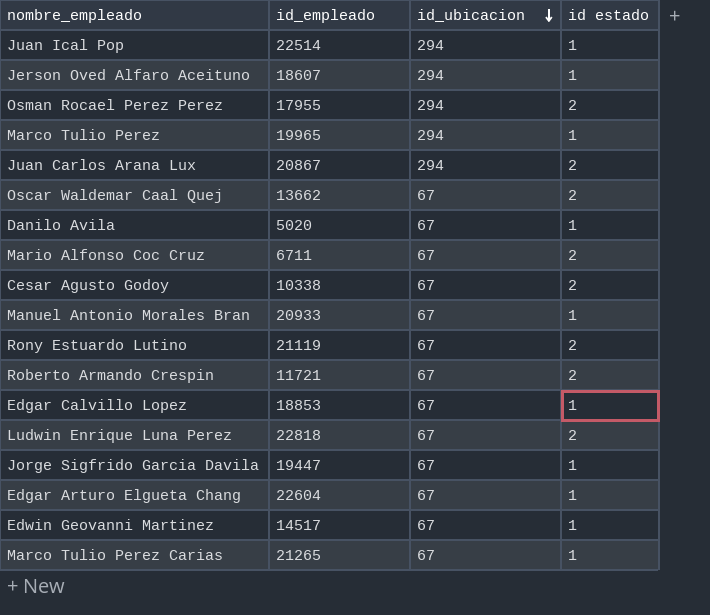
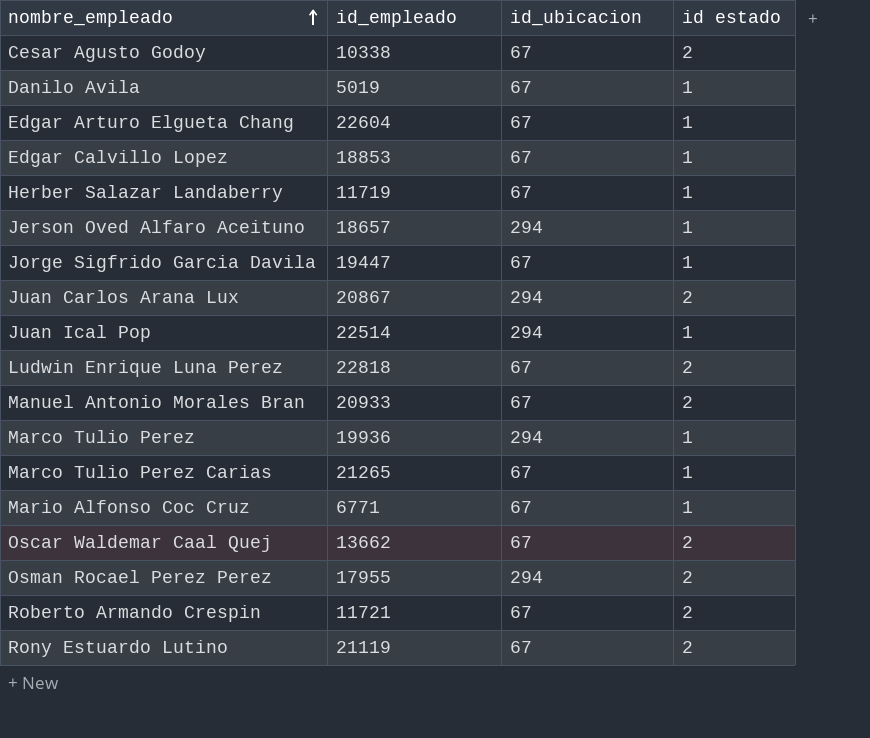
row order: id_ubicacion descending -> nombre_empleado ascending
row Edwin Geovanni Martinez: 14517 | 67 | 1 -> none
Danilo Avila | id_empleado: 5020 -> 5019
row Herber Salazar Landaberry: none -> 11719 | 67 | 1
Jerson Oved Alfaro Aceituno | id_empleado: 18607 -> 18657
Manuel Antonio Morales Bran | id estado: 1 -> 2
Marco Tulio Perez | id_empleado: 19965 -> 19936
Mario Alfonso Coc Cruz | id_empleado: 6711 -> 6771
Mario Alfonso Coc Cruz | id estado: 2 -> 1

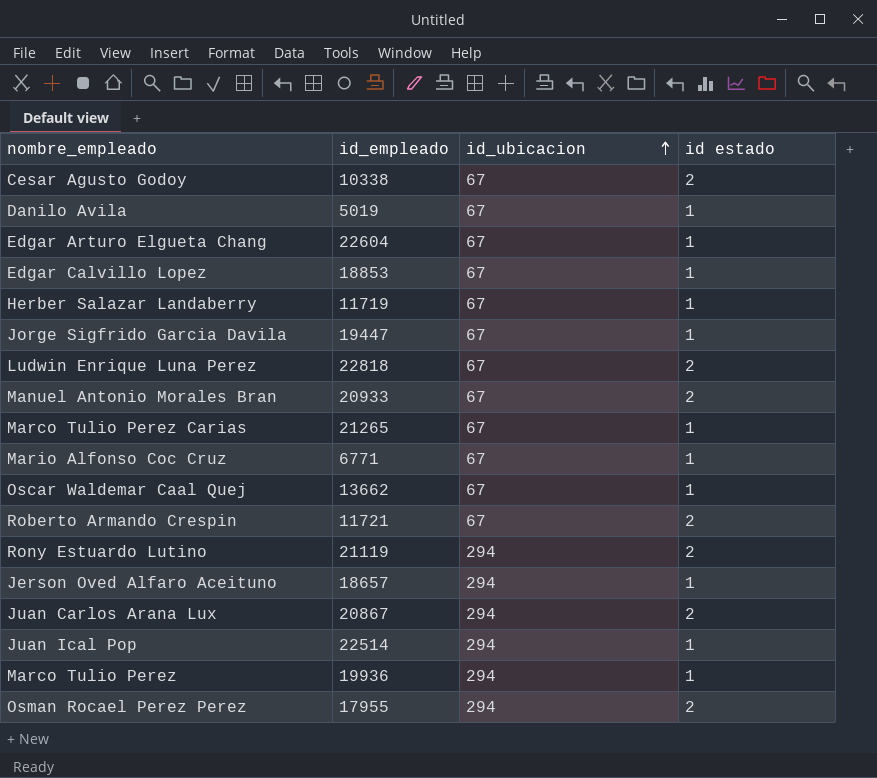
row order: nombre_empleado ascending -> id_ubicacion ascending
Oscar Waldemar Caal Quej | id estado: 2 -> 1
Rony Estuardo Lutino | id_ubicacion: 67 -> 294

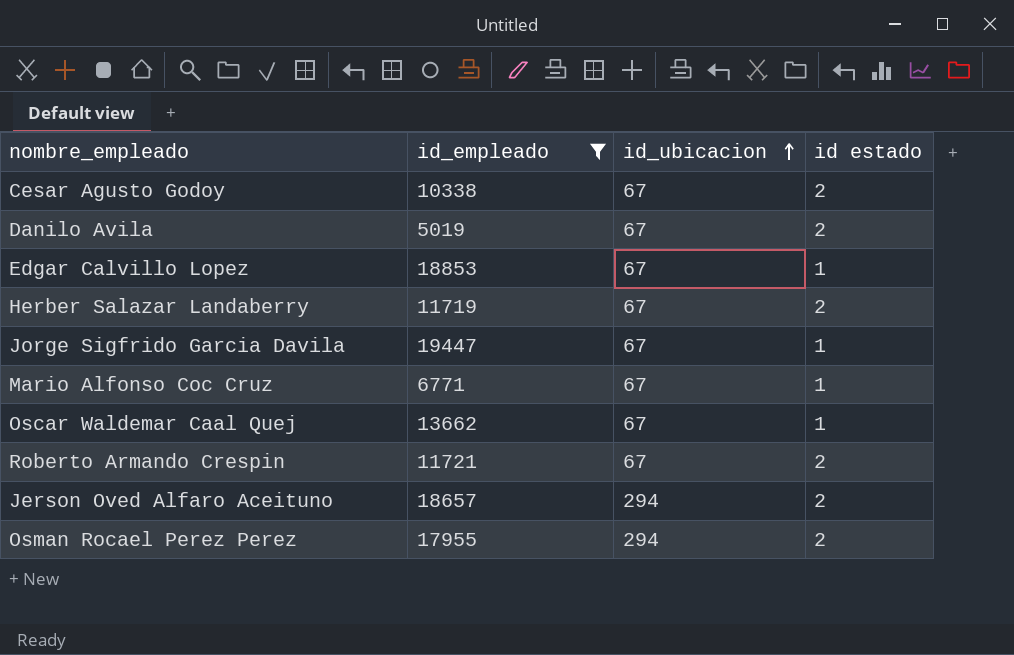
filter: none -> id_empleado <= 19447
Danilo Avila | id estado: 1 -> 2
Herber Salazar Landaberry | id estado: 1 -> 2
Jerson Oved Alfaro Aceituno | id estado: 1 -> 2

